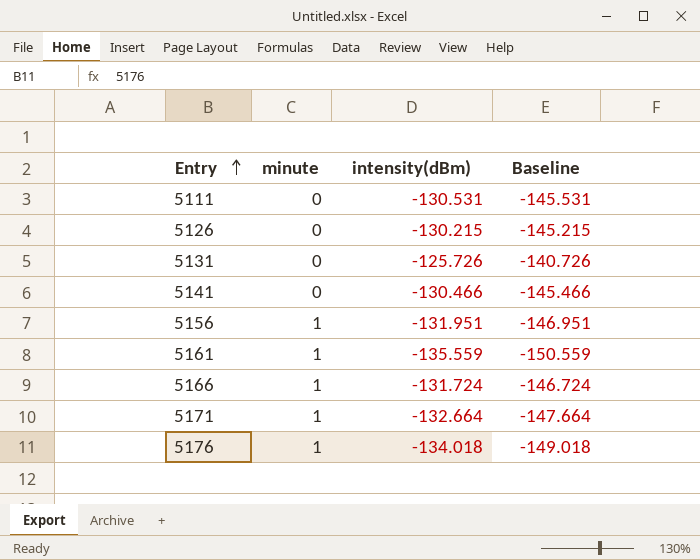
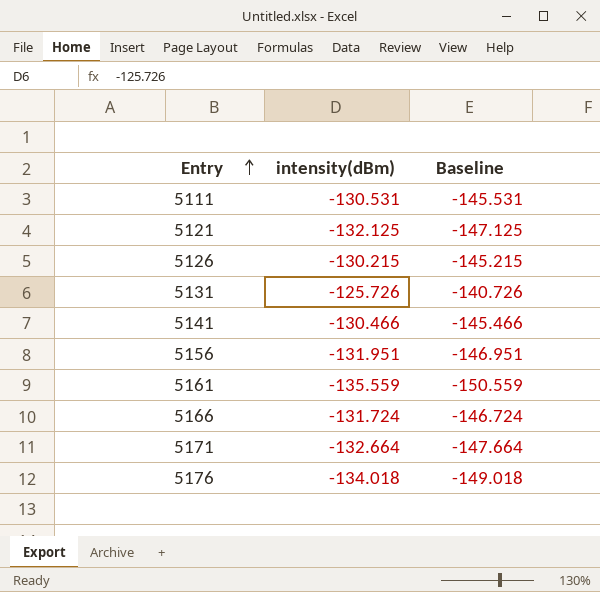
column minute | position: 2 -> none
row 5121: none -> -132.125 | -147.125

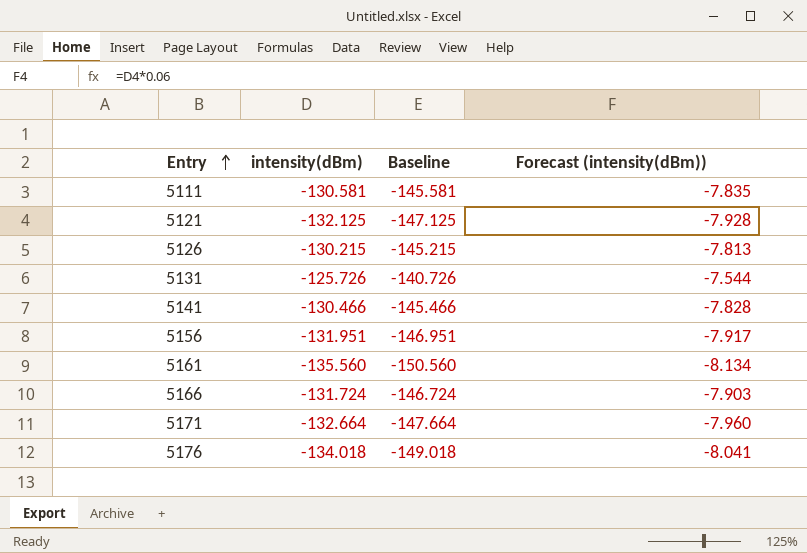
column Forecast (intensity(dBm)) | formula: none -> [intensity(dBm)] * 0.06
5111 | intensity(dBm): -130.531 -> -130.581
5111 | Baseline: -145.531 -> -145.581
5161 | intensity(dBm): -135.559 -> -135.560
5161 | Baseline: -150.559 -> -150.560

